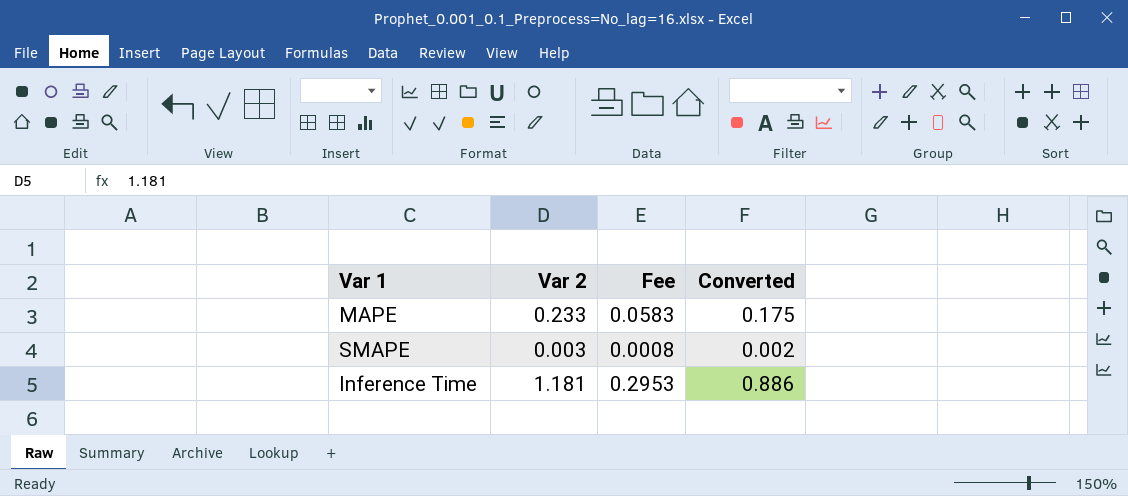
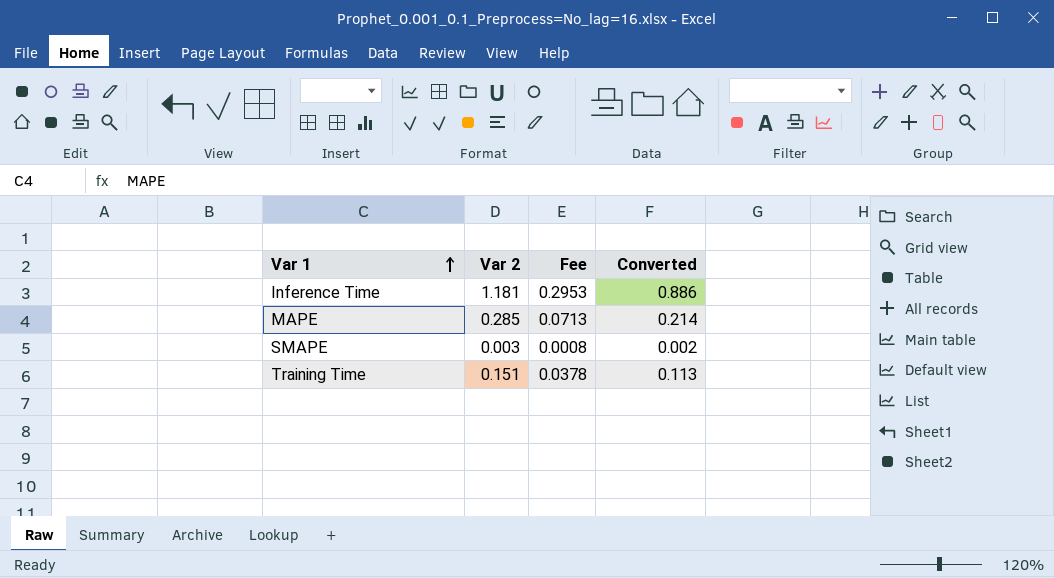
row order: none -> Var 1 ascending
MAPE | Var 2: 0.233 -> 0.285
MAPE | Fee: 0.0583 -> 0.0713
MAPE | Converted: 0.175 -> 0.214
row Training Time: none -> 0.151 | 0.0378 | 0.113

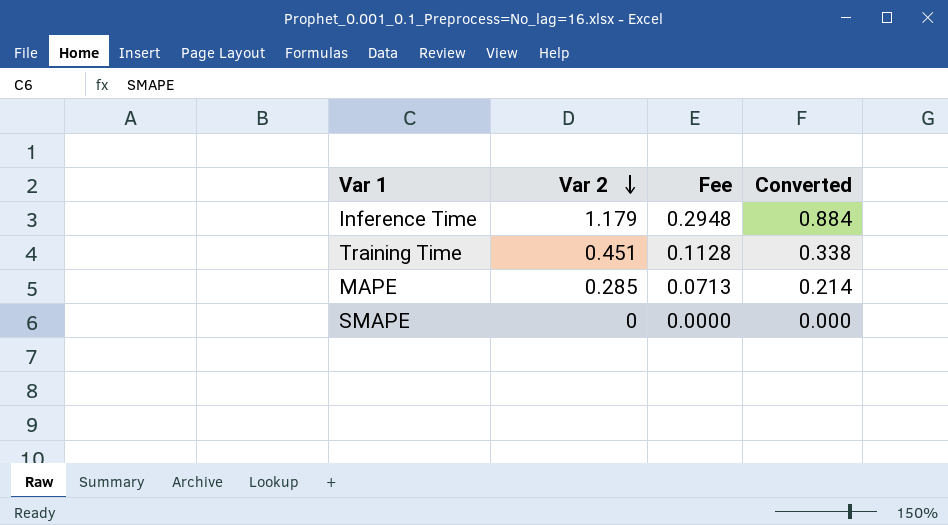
row order: Var 1 ascending -> Var 2 descending
Inference Time | Var 2: 1.181 -> 1.179
Inference Time | Fee: 0.2953 -> 0.2948
Inference Time | Converted: 0.886 -> 0.884
Training Time | Var 2: 0.151 -> 0.451
Training Time | Fee: 0.0378 -> 0.1128
Training Time | Converted: 0.113 -> 0.338
SMAPE | Var 2: 0.003 -> 0
SMAPE | Fee: 0.0008 -> 0.0000
SMAPE | Converted: 0.002 -> 0.000

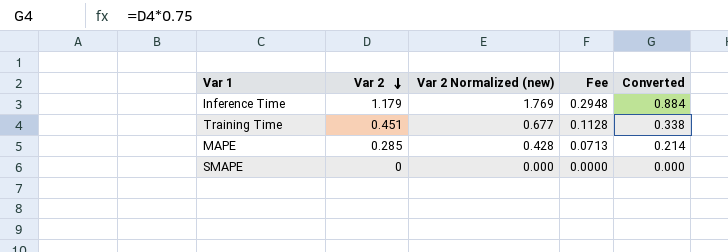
column Var 2 Normalized (new) | formula: none -> [Var 2] * 1.5

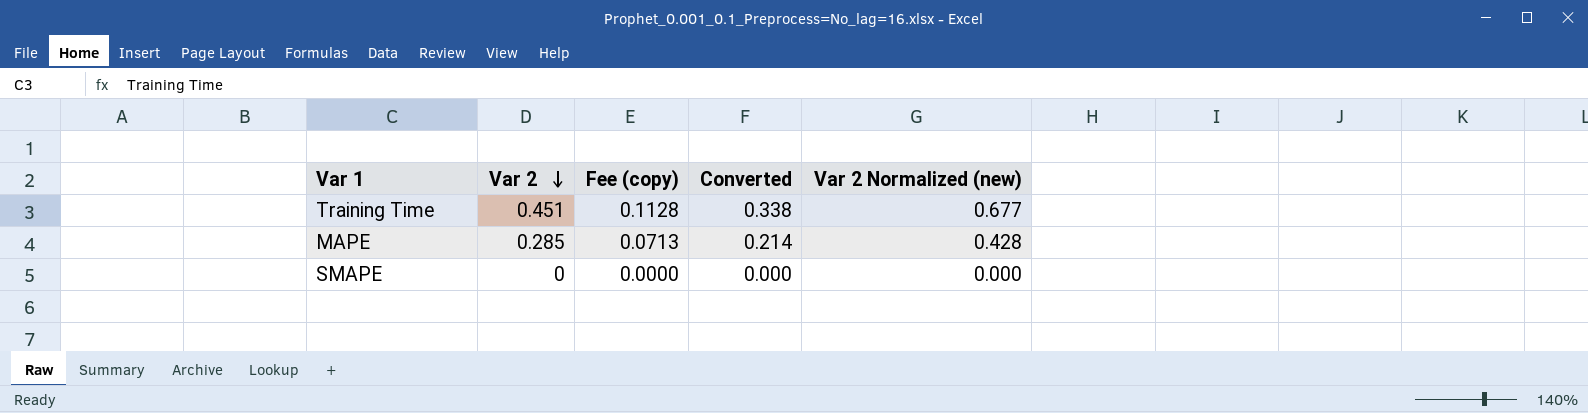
column name: Fee -> Fee (copy)
column Var 2 Normalized (new) | position: 3 -> 5
row Inference Time: 1.179 | 1.769 | 0.2948 | 0.884 -> none

